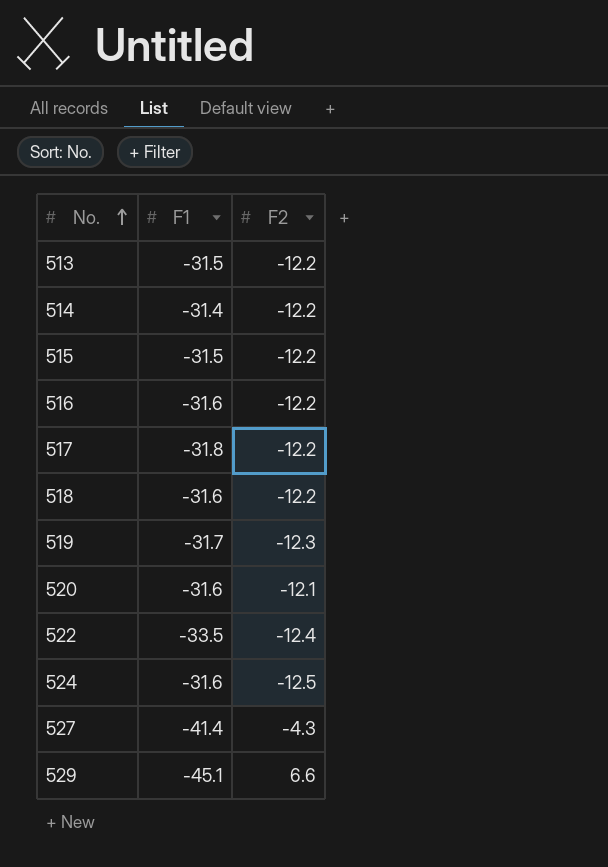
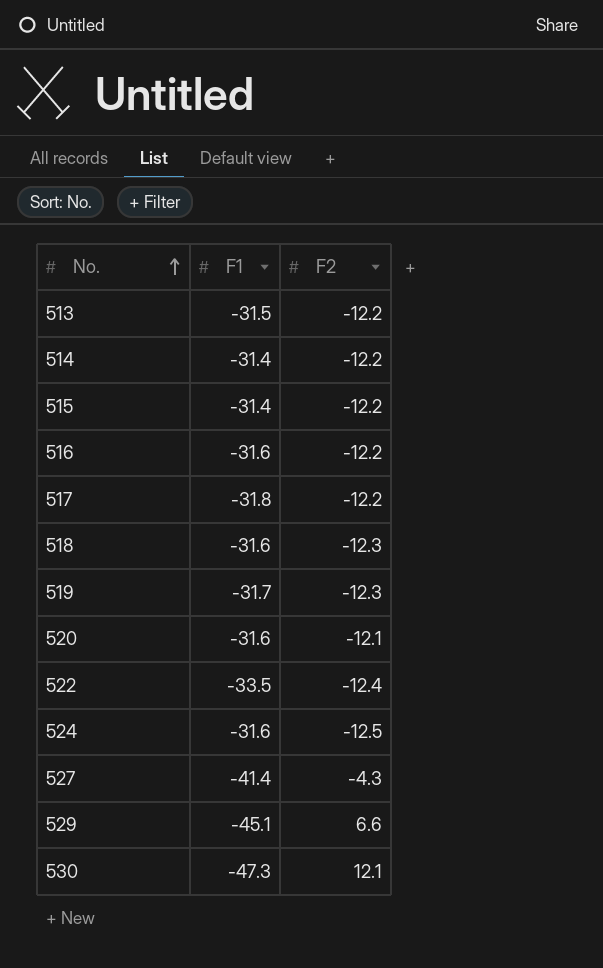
515 | F1: -31.5 -> -31.4
518 | F2: -12.2 -> -12.3
row 530: none -> -47.3 | 12.1

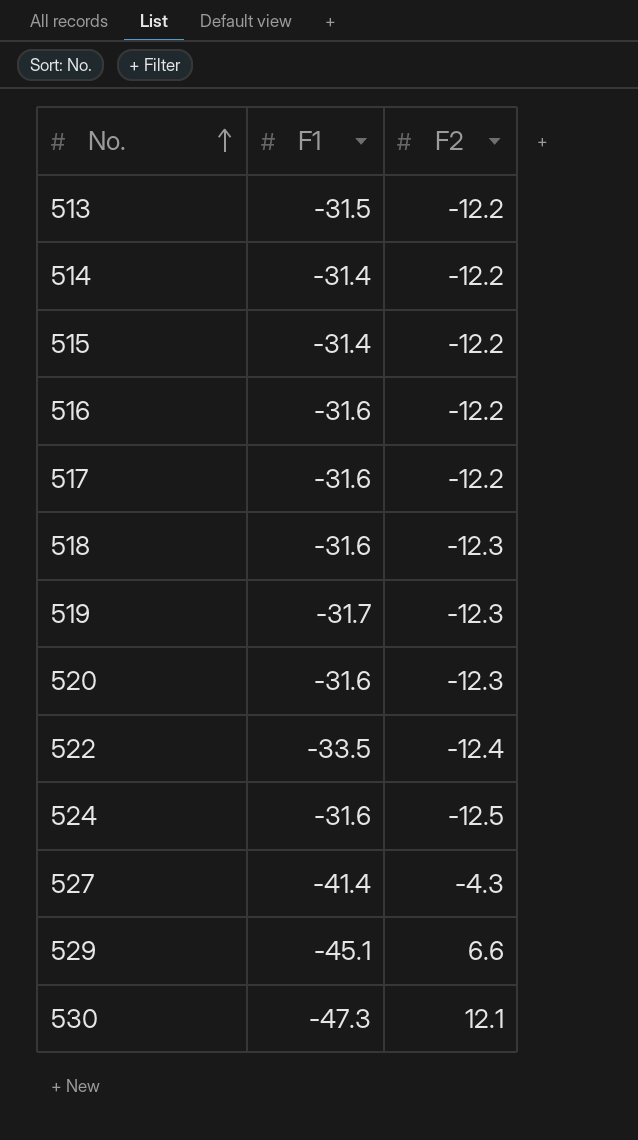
517 | F1: -31.8 -> -31.6
520 | F2: -12.1 -> -12.3

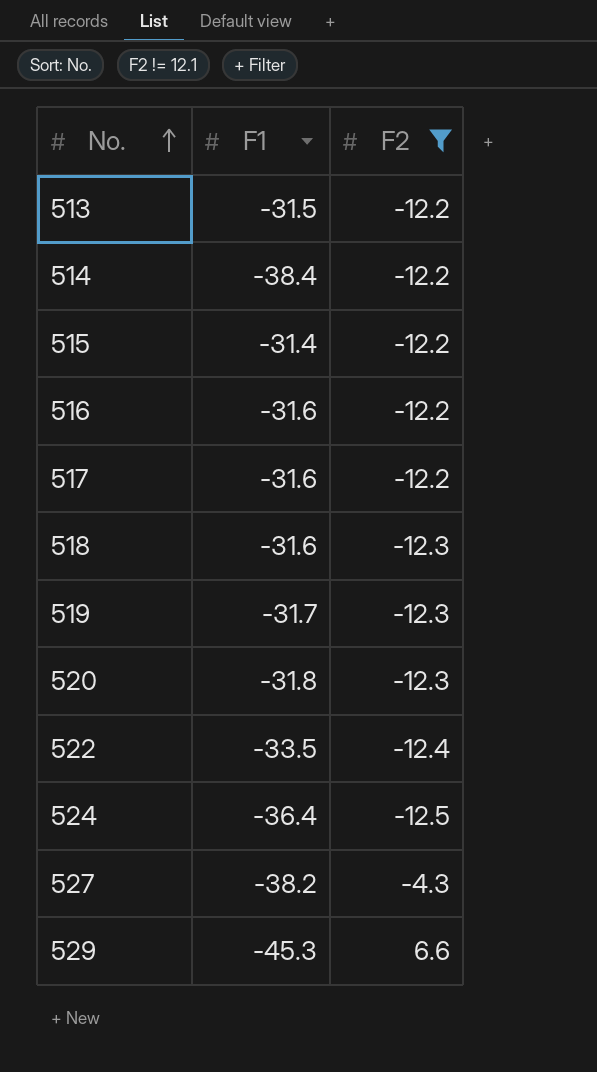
filter: none -> F2 != 12.1
514 | F1: -31.4 -> -38.4
520 | F1: -31.6 -> -31.8
524 | F1: -31.6 -> -36.4
527 | F1: -41.4 -> -38.2
529 | F1: -45.1 -> -45.3

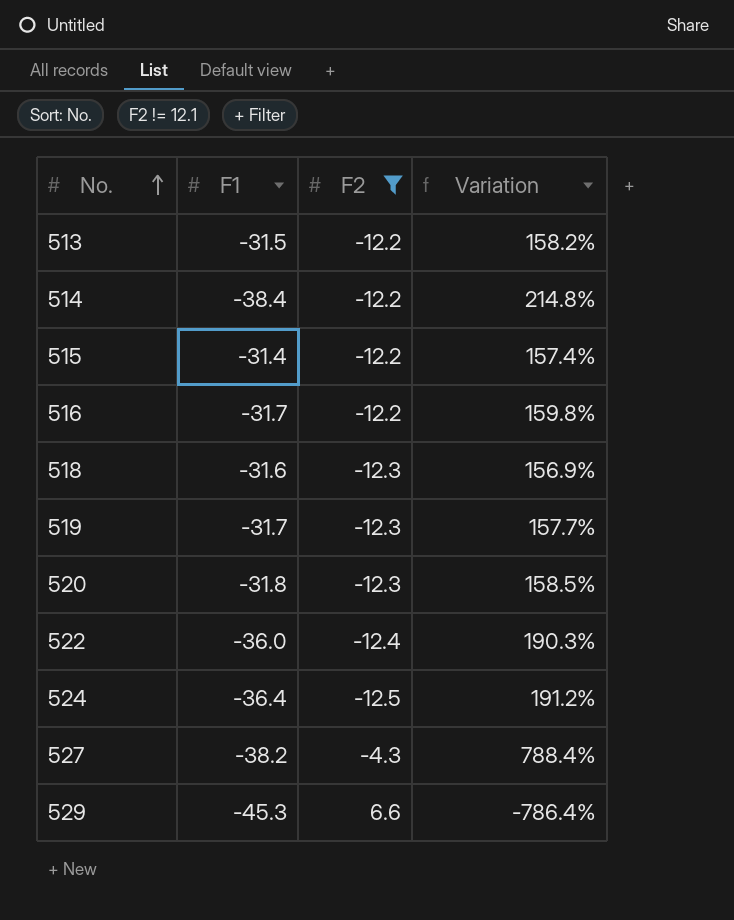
column Variation | formula: none -> ([F1] - [F2]) / [F2]
row 517: -31.6 | -12.2 -> none
516 | F1: -31.6 -> -31.7
522 | F1: -33.5 -> -36.0

